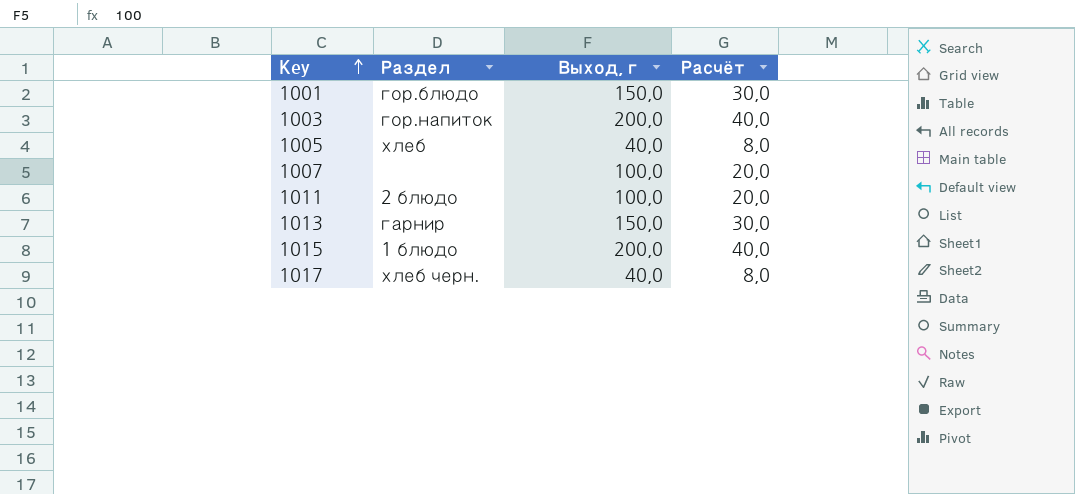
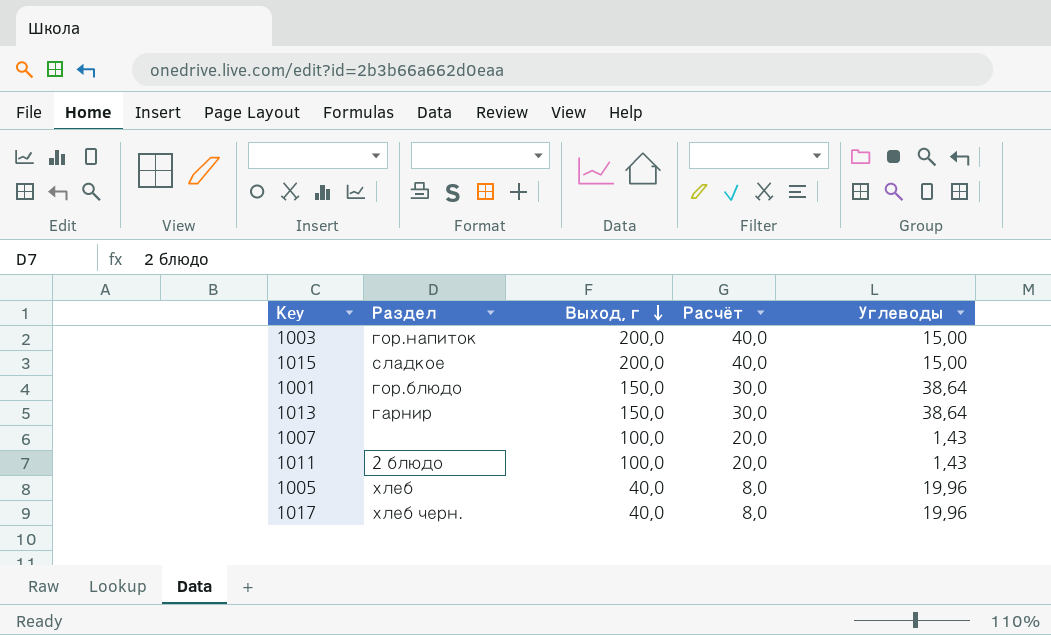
row order: Key ascending -> Выход, г descending
column Углеводы | position: none -> 5
1015 | Раздел: 1 блюдо -> сладкое

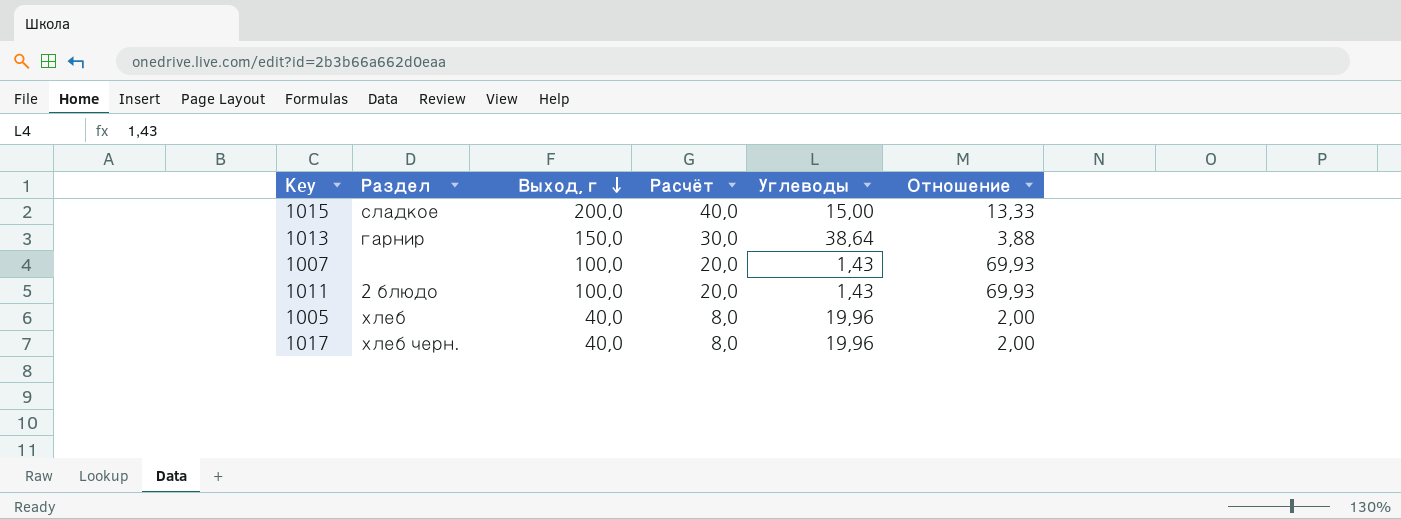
column Отношение | formula: none -> [Выход, г] / [Углеводы]
row 1003: гор.напиток | 200,0 | 40,0 | 15,00 -> none
row 1001: гор.блюдо | 150,0 | 30,0 | 38,64 -> none

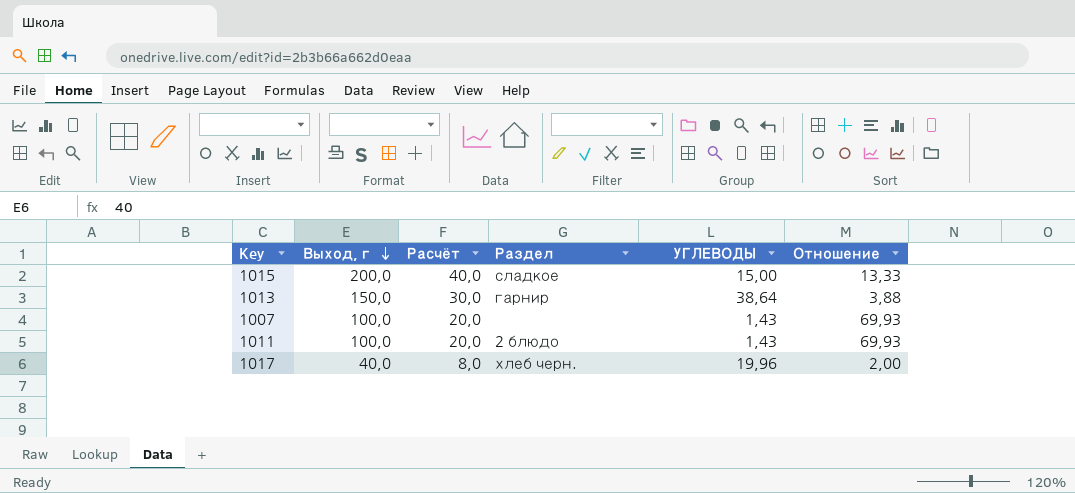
column Раздел | position: 2 -> 4
column name: Углеводы -> УГЛЕВОДЫ
row 1005: хлеб | 40,0 | 8,0 | 19,96 | 2,00 -> none

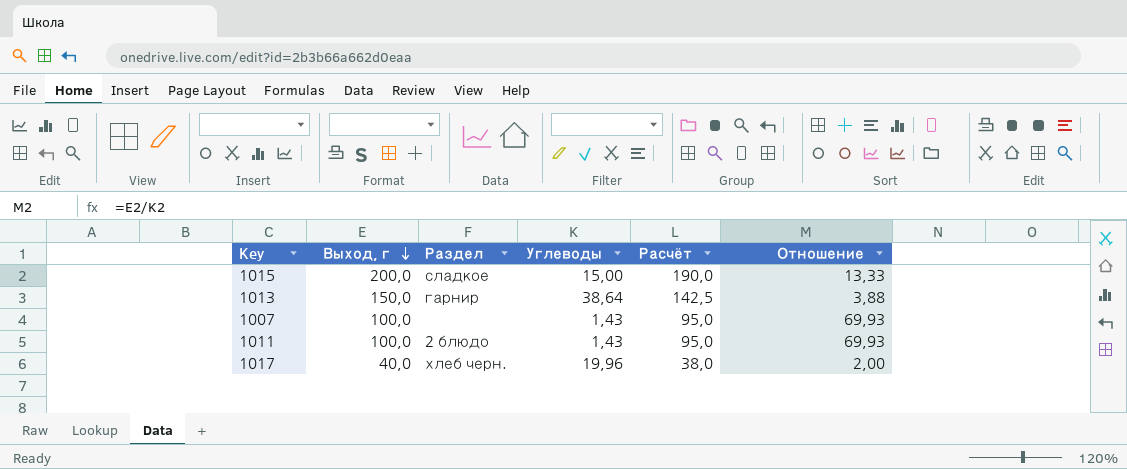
column name: УГЛЕВОДЫ -> Углеводы
column Расчёт | formula: [Выход, г] * 0,2 -> [Выход, г] * 0,95
column Расчёт | position: 3 -> 5

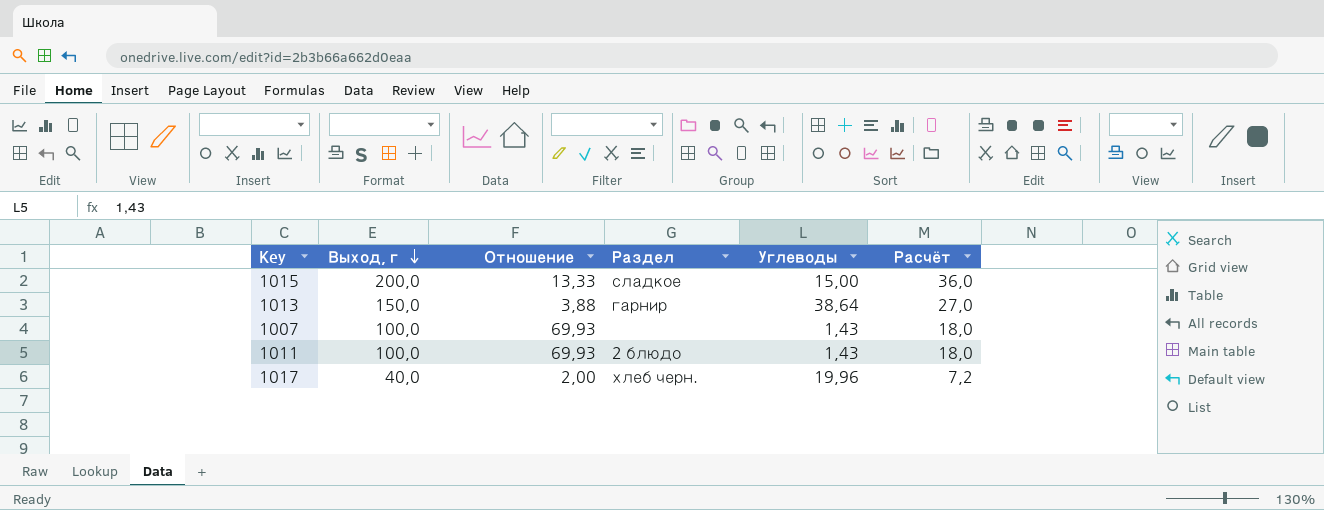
column Отношение | position: 6 -> 3
column Расчёт | formula: [Выход, г] * 0,95 -> [Выход, г] * 0,18

